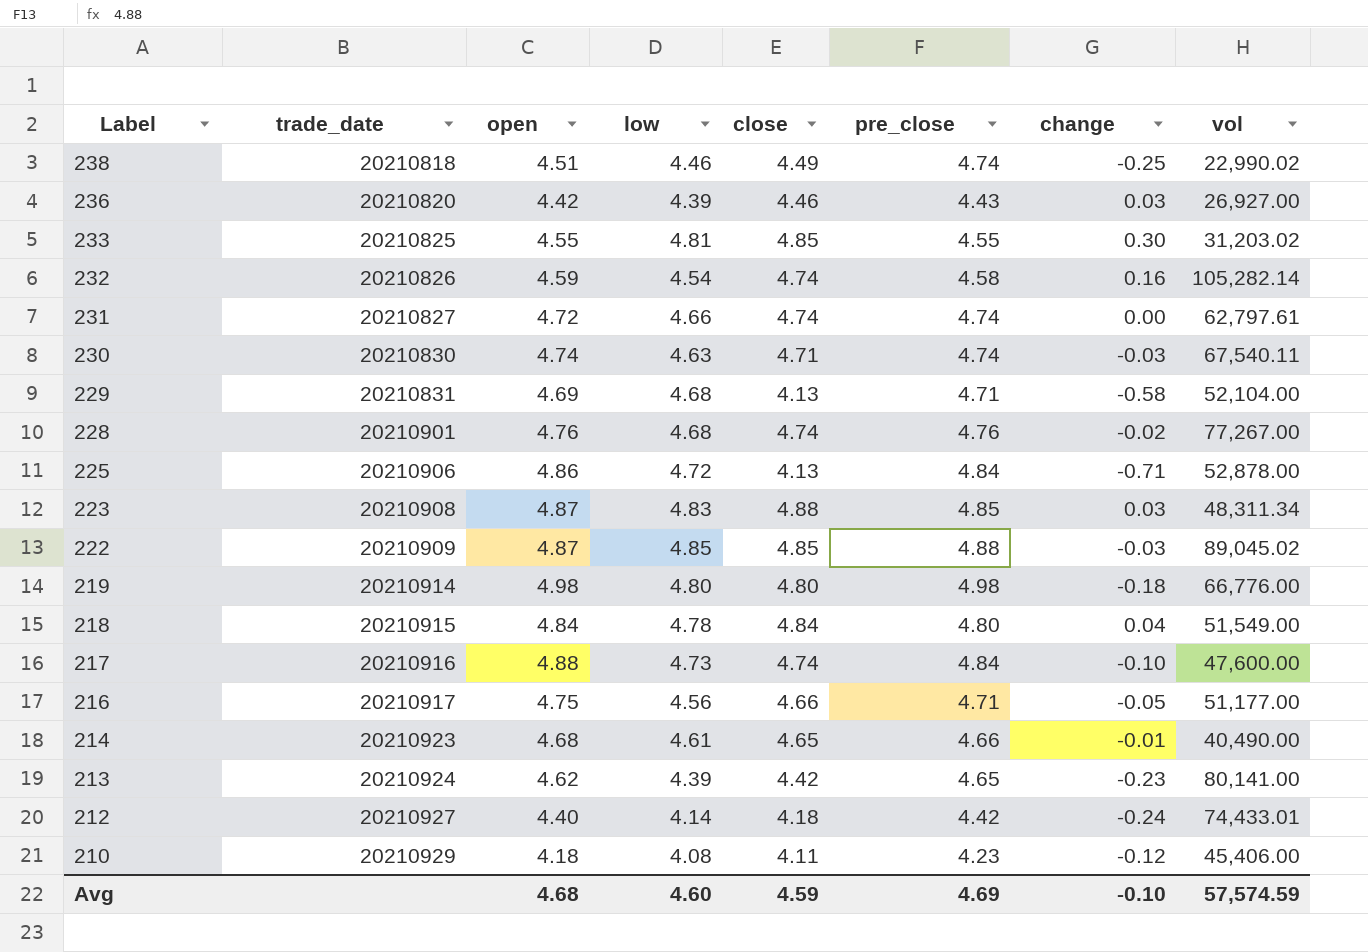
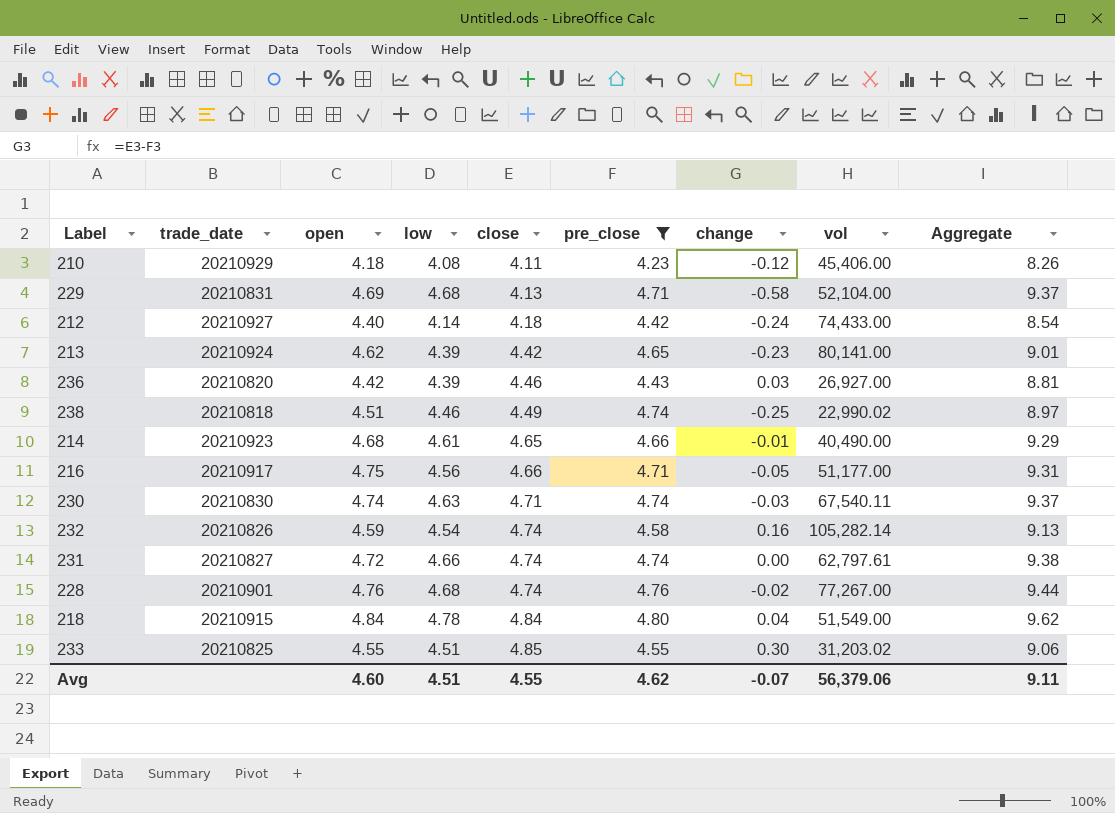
filter: none -> pre_close <= 4.80
row order: Label descending -> close ascending
column Aggregate | formula: none -> [open] + [low]
212 | vol: 74,433.01 -> 74,433.00
233 | low: 4.81 -> 4.51
Avg | open: 4.68 -> 4.60
Avg | low: 4.60 -> 4.51
Avg | close: 4.59 -> 4.55
Avg | pre_close: 4.69 -> 4.62
Avg | change: -0.10 -> -0.07
Avg | vol: 57,574.59 -> 56,379.06

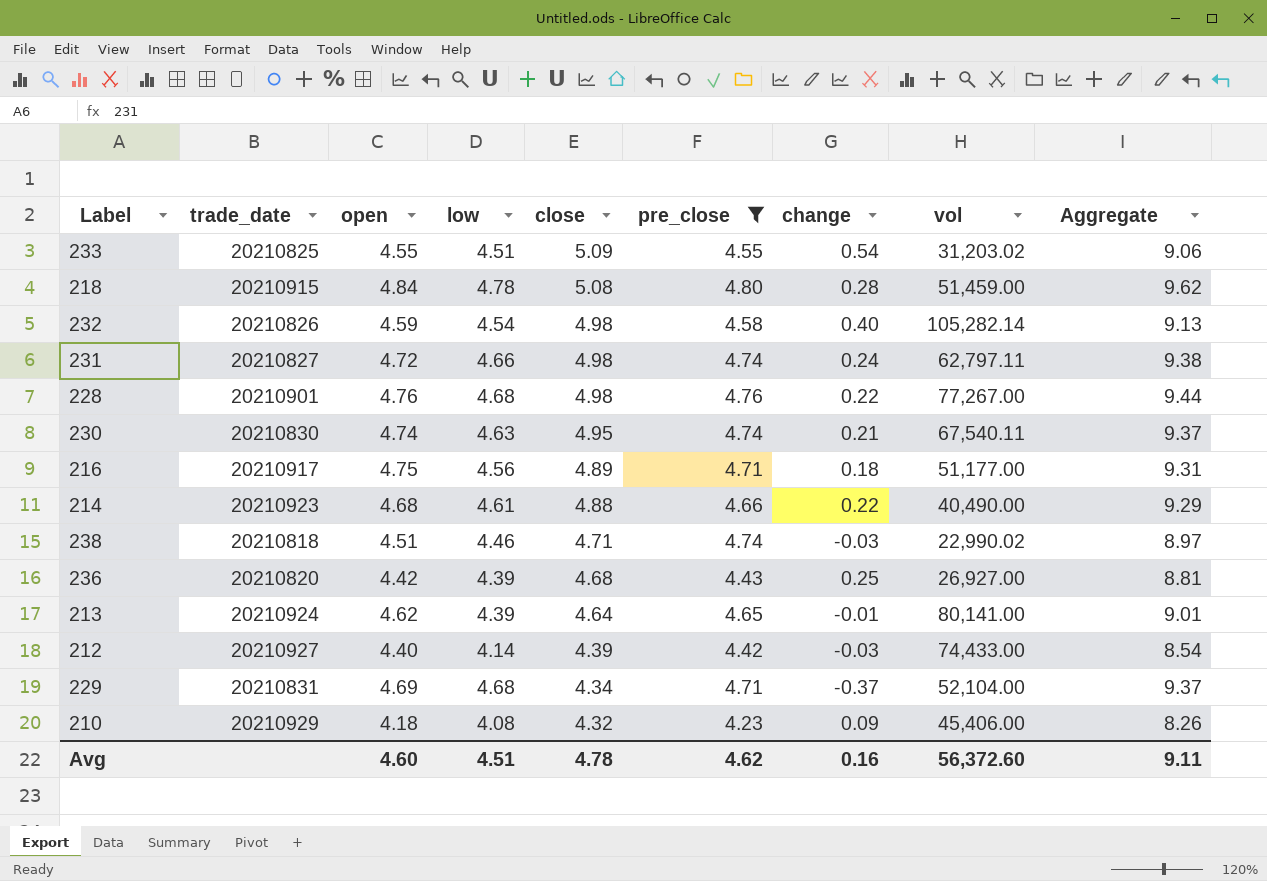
row order: close ascending -> close descending
233 | close: 4.85 -> 5.09
233 | change: 0.30 -> 0.54
218 | close: 4.84 -> 5.08
218 | change: 0.04 -> 0.28
218 | vol: 51,549.00 -> 51,459.00
232 | close: 4.74 -> 4.98
232 | change: 0.16 -> 0.40
231 | close: 4.74 -> 4.98
231 | change: 0.00 -> 0.24
231 | vol: 62,797.61 -> 62,797.11
228 | close: 4.74 -> 4.98
228 | change: -0.02 -> 0.22
230 | close: 4.71 -> 4.95
230 | change: -0.03 -> 0.21
216 | close: 4.66 -> 4.89
216 | change: -0.05 -> 0.18
214 | close: 4.65 -> 4.88
214 | change: -0.01 -> 0.22
238 | close: 4.49 -> 4.71
238 | change: -0.25 -> -0.03
236 | close: 4.46 -> 4.68
236 | change: 0.03 -> 0.25
213 | close: 4.42 -> 4.64
213 | change: -0.23 -> -0.01
212 | close: 4.18 -> 4.39
212 | change: -0.24 -> -0.03
229 | close: 4.13 -> 4.34
229 | change: -0.58 -> -0.37
210 | close: 4.11 -> 4.32
210 | change: -0.12 -> 0.09
Avg | close: 4.55 -> 4.78
Avg | change: -0.07 -> 0.16
Avg | vol: 56,379.06 -> 56,372.60

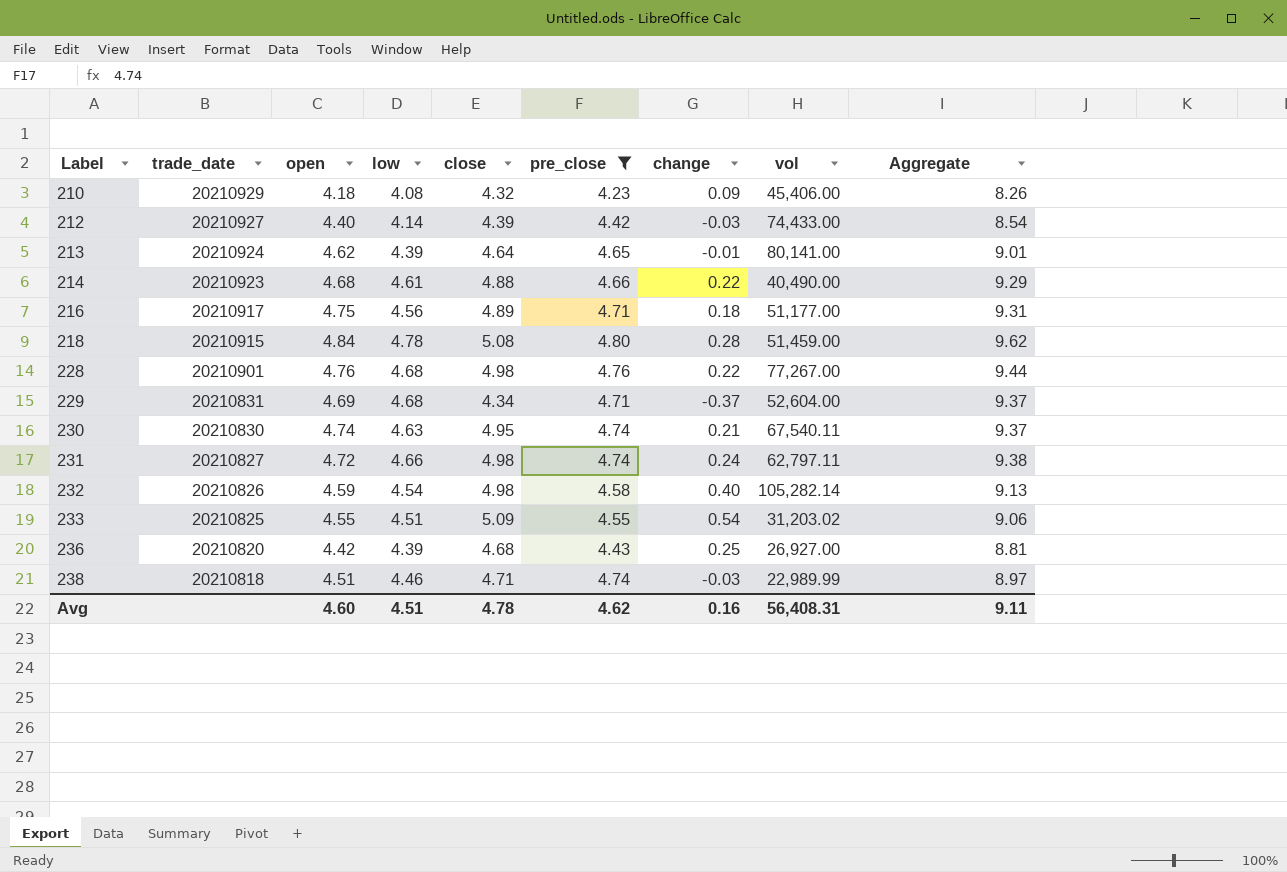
row order: close descending -> Label ascending
229 | vol: 52,104.00 -> 52,604.00
238 | vol: 22,990.02 -> 22,989.99
Avg | vol: 56,372.60 -> 56,408.31

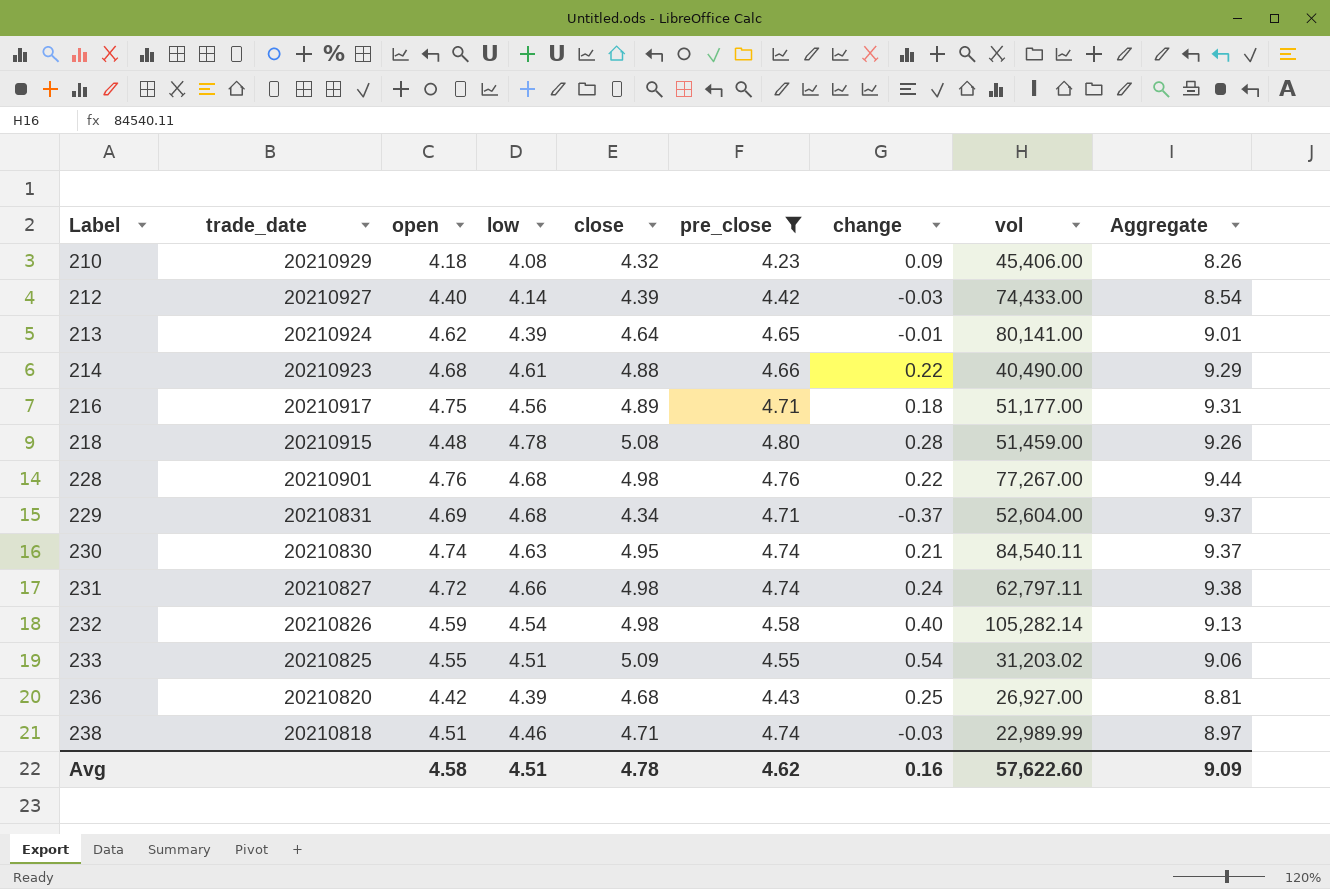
218 | open: 4.84 -> 4.48
218 | Aggregate: 9.62 -> 9.26
230 | vol: 67,540.11 -> 84,540.11
Avg | open: 4.60 -> 4.58
Avg | vol: 56,408.31 -> 57,622.60
Avg | Aggregate: 9.11 -> 9.09

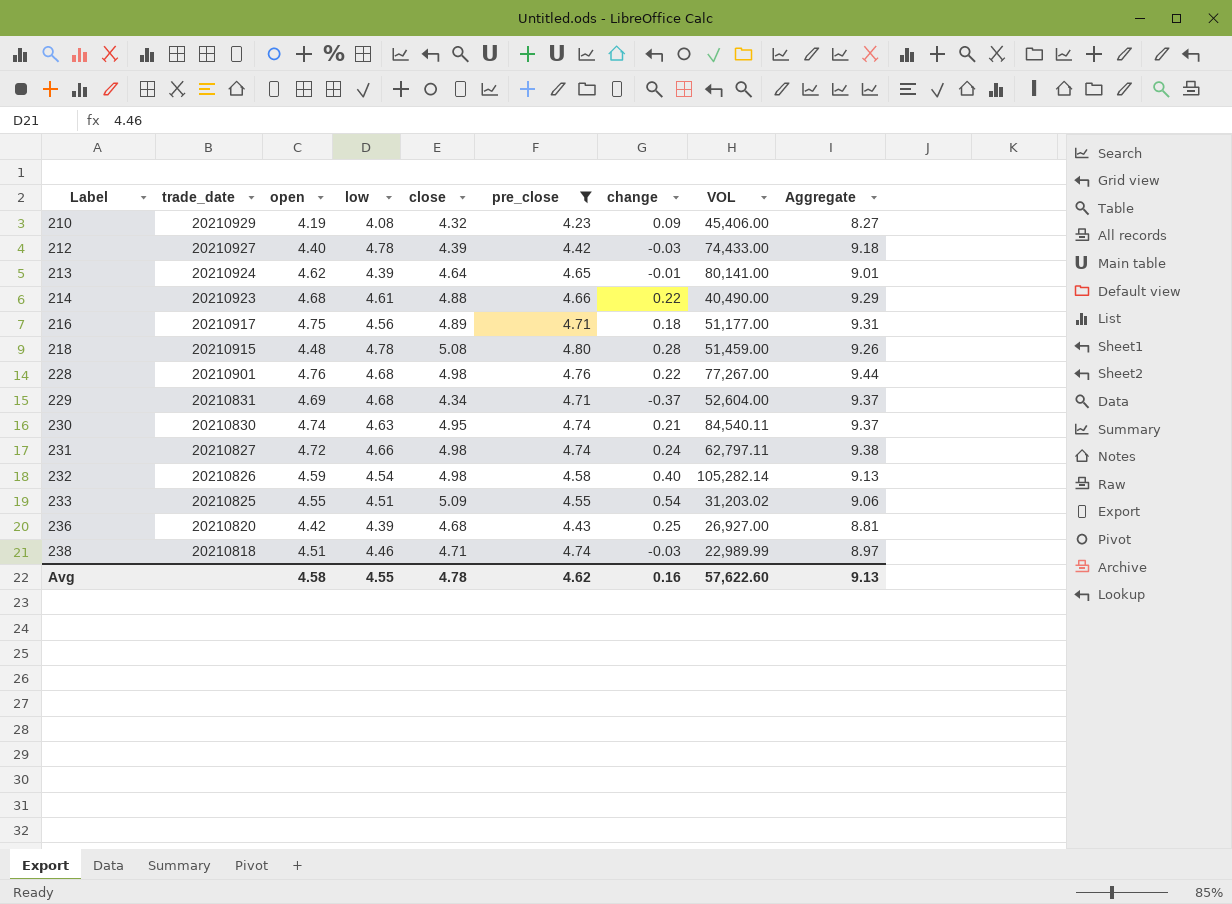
column name: vol -> VOL
210 | open: 4.18 -> 4.19
210 | Aggregate: 8.26 -> 8.27
212 | low: 4.14 -> 4.78
212 | Aggregate: 8.54 -> 9.18
Avg | low: 4.51 -> 4.55
Avg | Aggregate: 9.09 -> 9.13

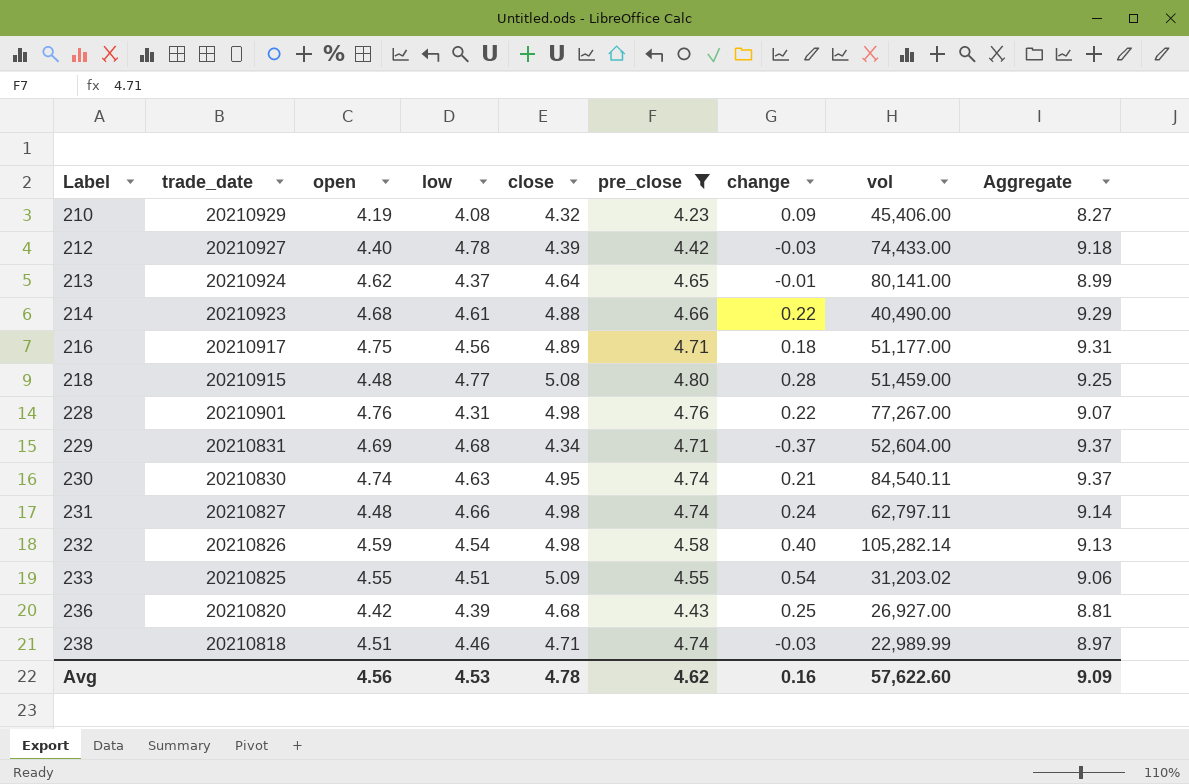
column name: VOL -> vol
213 | low: 4.39 -> 4.37
213 | Aggregate: 9.01 -> 8.99
218 | low: 4.78 -> 4.77
218 | Aggregate: 9.26 -> 9.25
228 | low: 4.68 -> 4.31
228 | Aggregate: 9.44 -> 9.07
231 | open: 4.72 -> 4.48
231 | Aggregate: 9.38 -> 9.14
Avg | open: 4.58 -> 4.56
Avg | low: 4.55 -> 4.53
Avg | Aggregate: 9.13 -> 9.09

